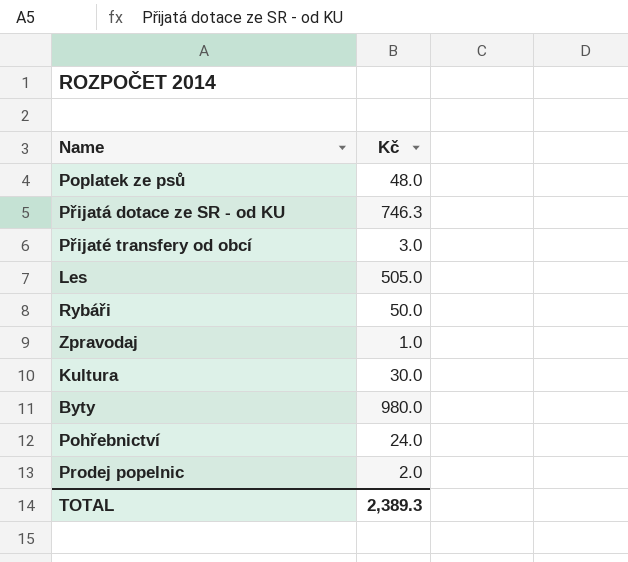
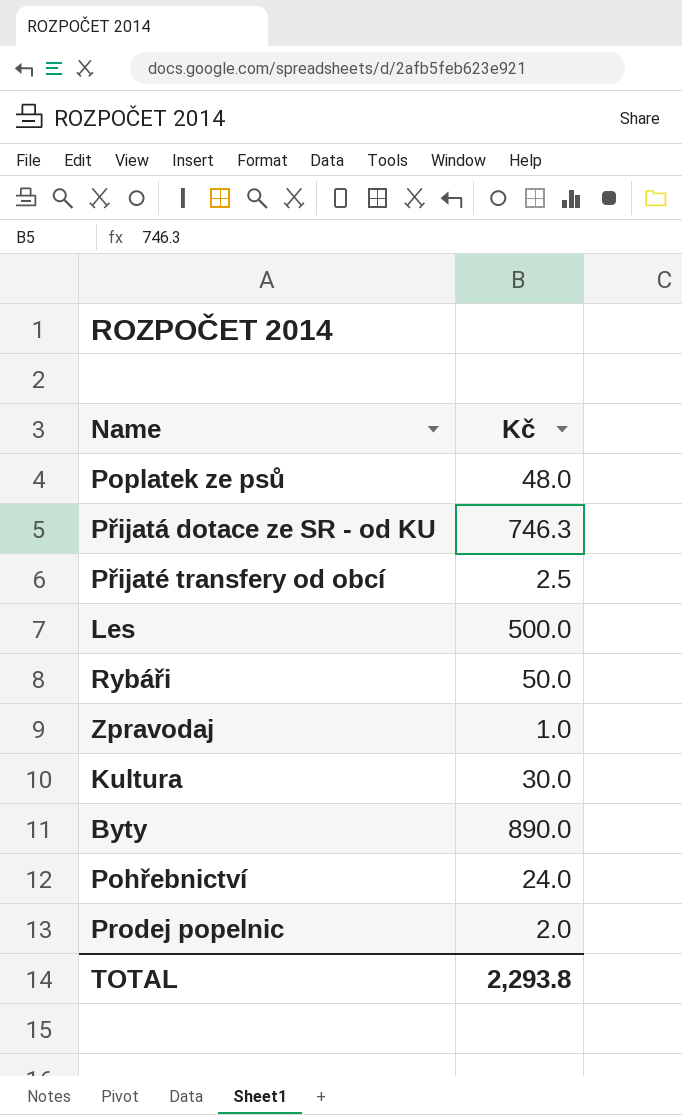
Přijaté transfery od obcí | Kč: 3.0 -> 2.5
Les | Kč: 505.0 -> 500.0
Byty | Kč: 980.0 -> 890.0
TOTAL | Kč: 2,389.3 -> 2,293.8

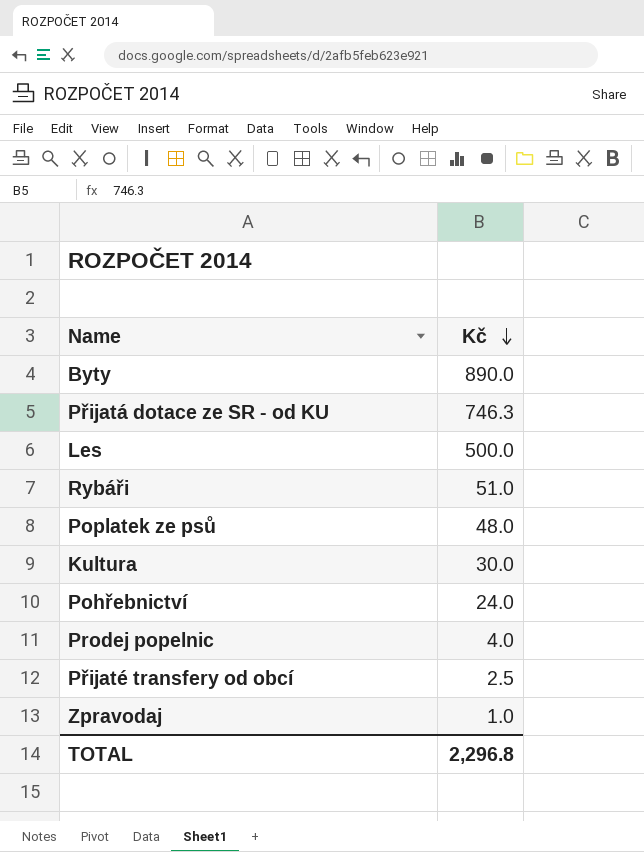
row order: none -> Kč descending
Rybáři | Kč: 50.0 -> 51.0
Prodej popelnic | Kč: 2.0 -> 4.0
TOTAL | Kč: 2,293.8 -> 2,296.8

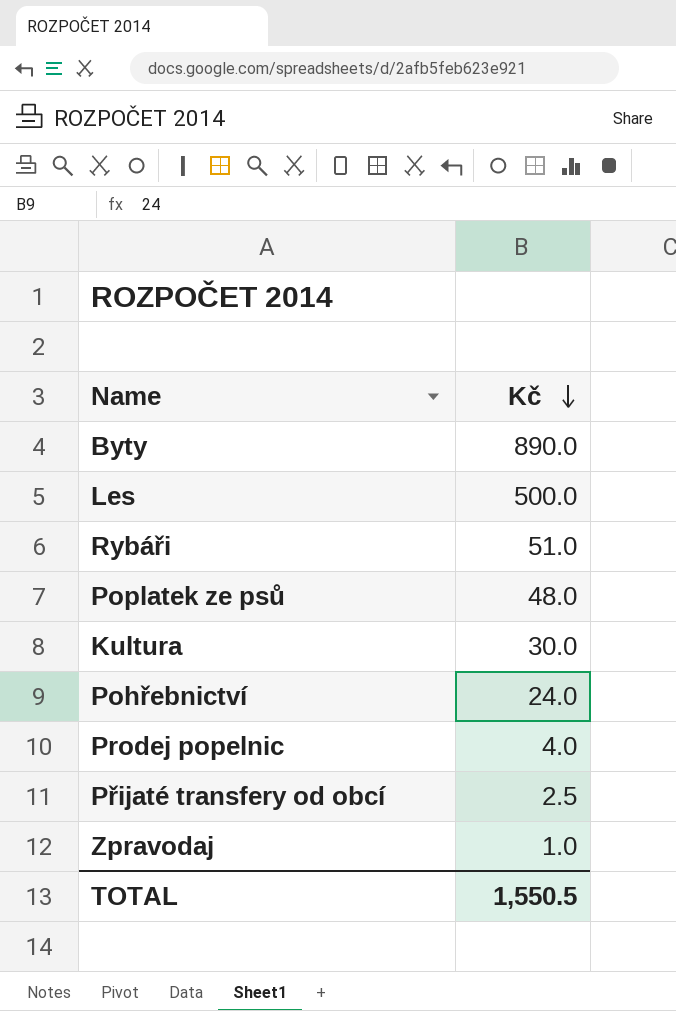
row Přijatá dotace ze SR - od KU: 746.3 -> none
TOTAL | Kč: 2,296.8 -> 1,550.5

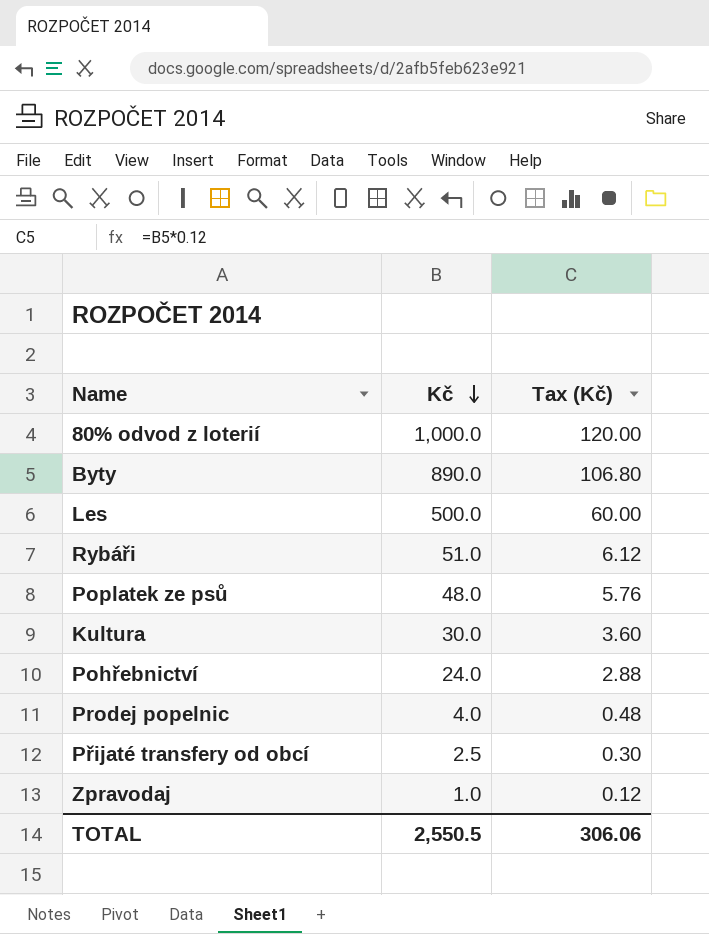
column Tax (Kč) | formula: none -> [Kč] * 0.12
row 80% odvod z loterií: none -> 1,000.0 | 120.00
TOTAL | Kč: 1,550.5 -> 2,550.5

